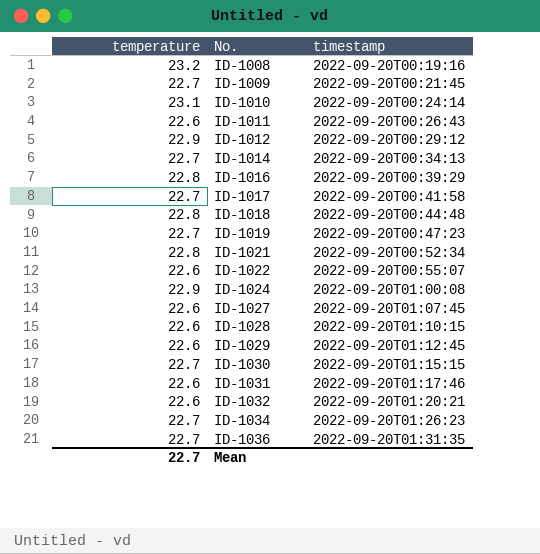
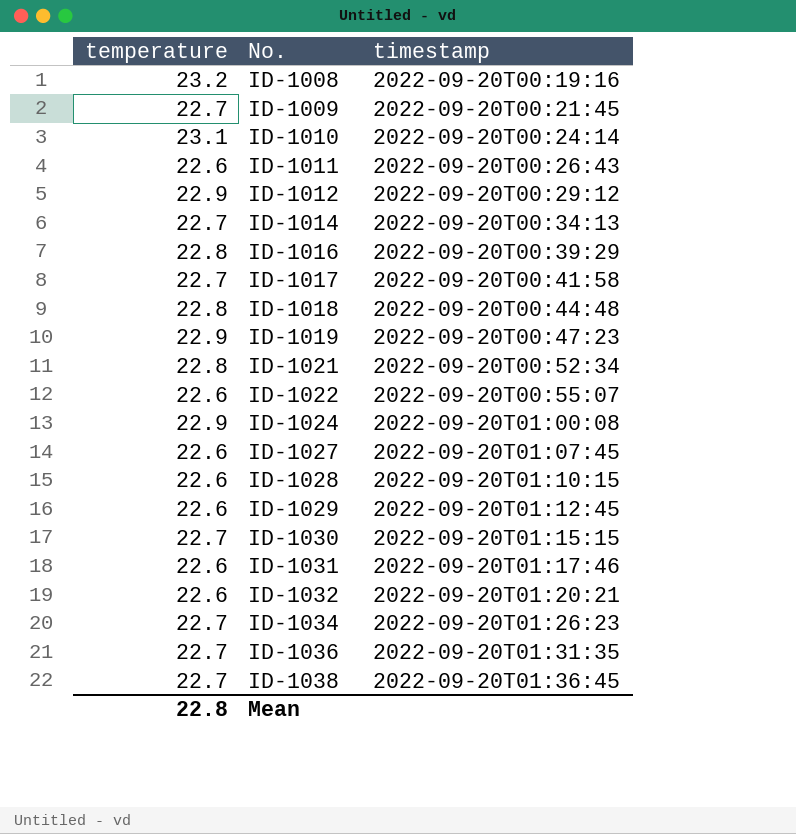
ID-1019 | temperature: 22.7 -> 22.9
row ID-1038: none -> 22.7 | 2022-09-20T01:36:45
Mean | temperature: 22.7 -> 22.8

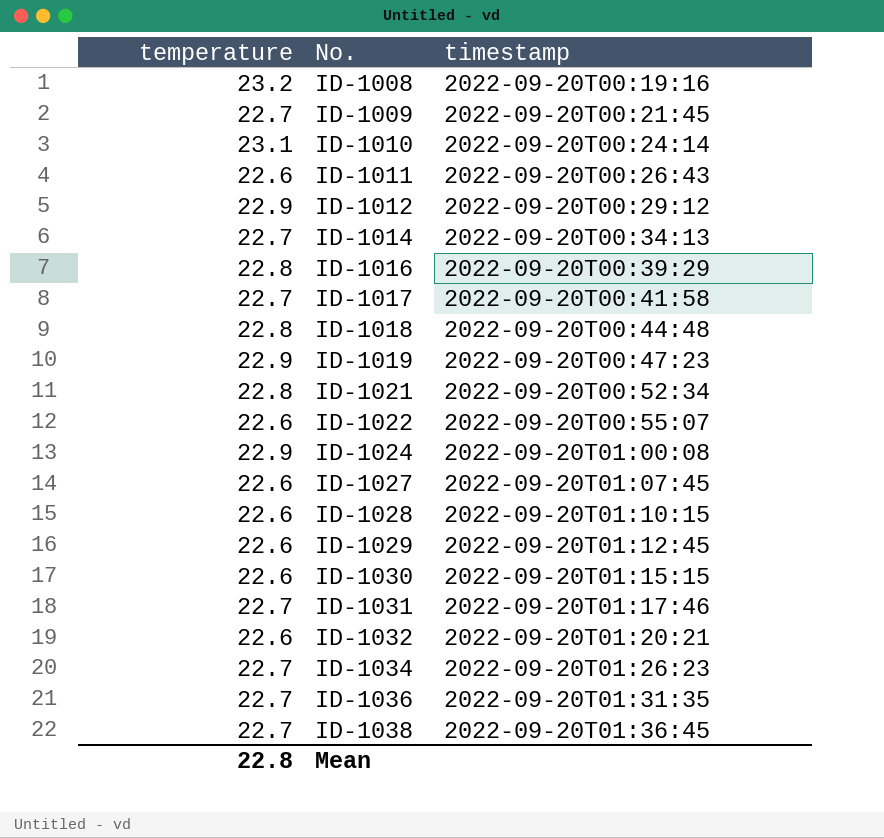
ID-1030 | temperature: 22.7 -> 22.6
ID-1031 | temperature: 22.6 -> 22.7

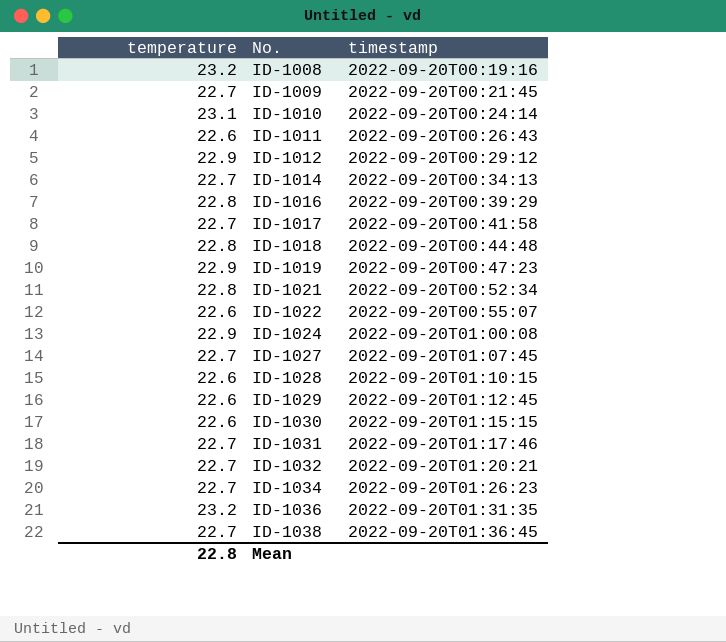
ID-1027 | temperature: 22.6 -> 22.7
ID-1032 | temperature: 22.6 -> 22.7
ID-1036 | temperature: 22.7 -> 23.2

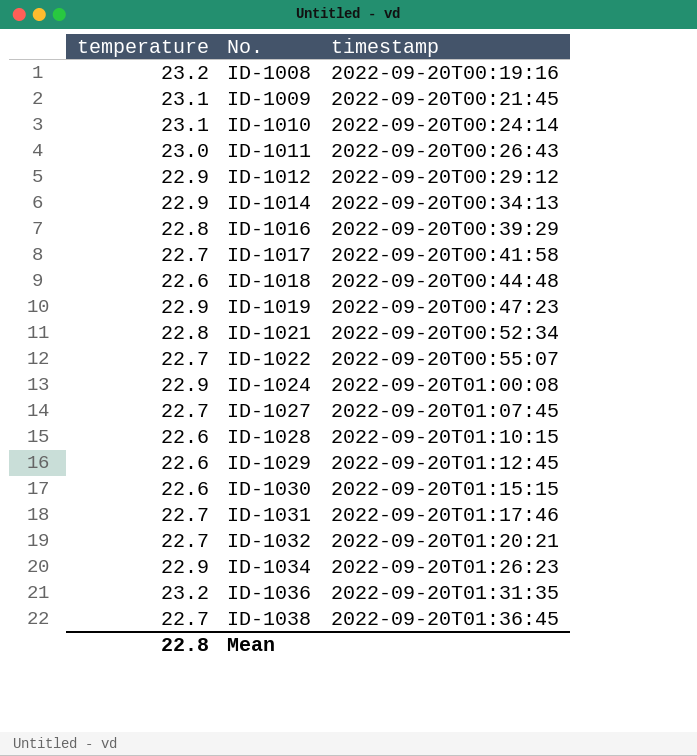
ID-1009 | temperature: 22.7 -> 23.1
ID-1011 | temperature: 22.6 -> 23.0
ID-1014 | temperature: 22.7 -> 22.9
ID-1018 | temperature: 22.8 -> 22.6
ID-1022 | temperature: 22.6 -> 22.7
ID-1034 | temperature: 22.7 -> 22.9

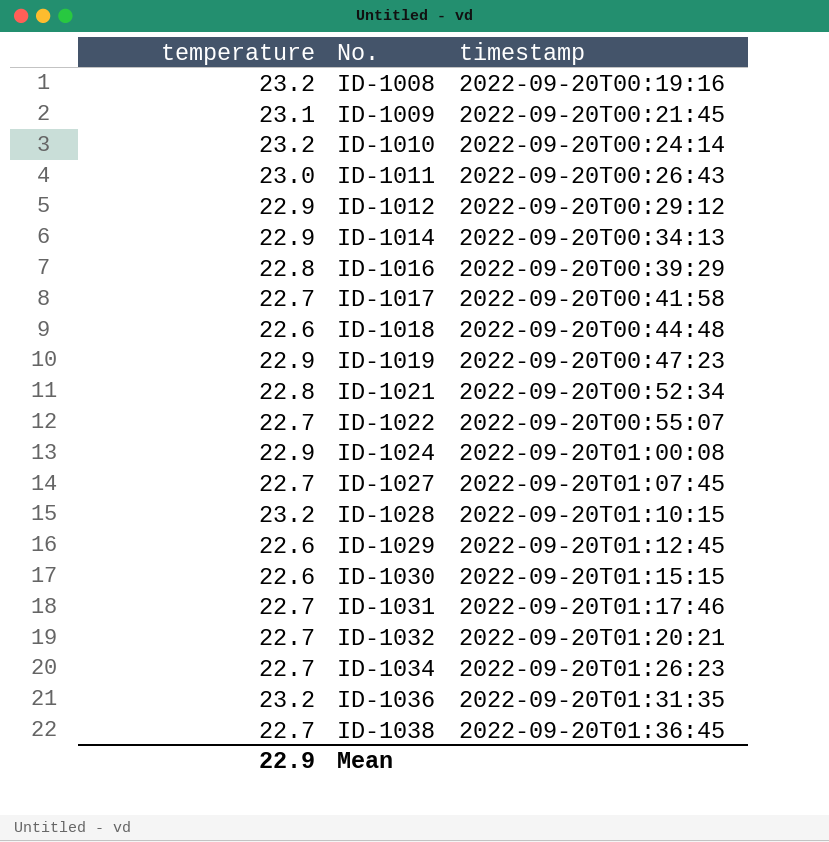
ID-1010 | temperature: 23.1 -> 23.2
ID-1028 | temperature: 22.6 -> 23.2
ID-1034 | temperature: 22.9 -> 22.7
Mean | temperature: 22.8 -> 22.9

